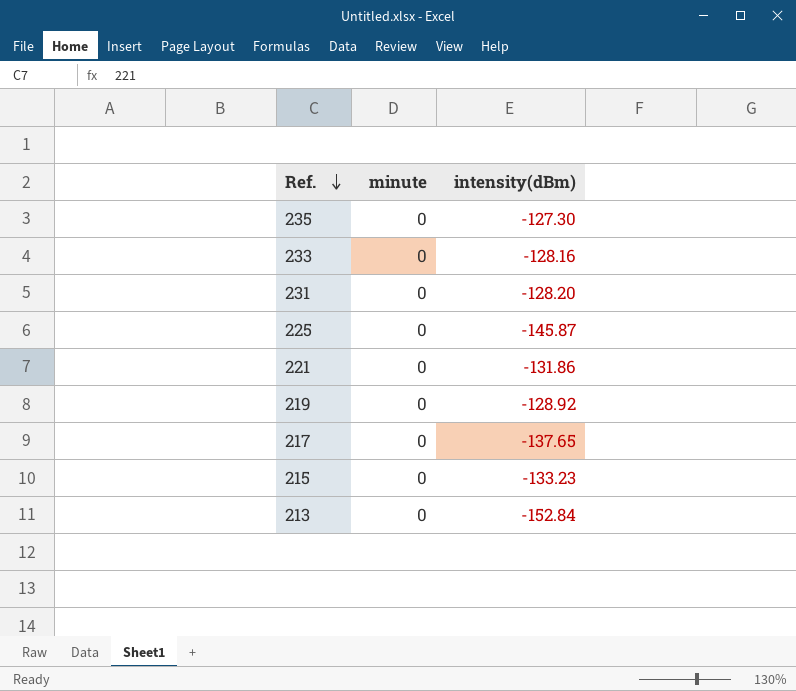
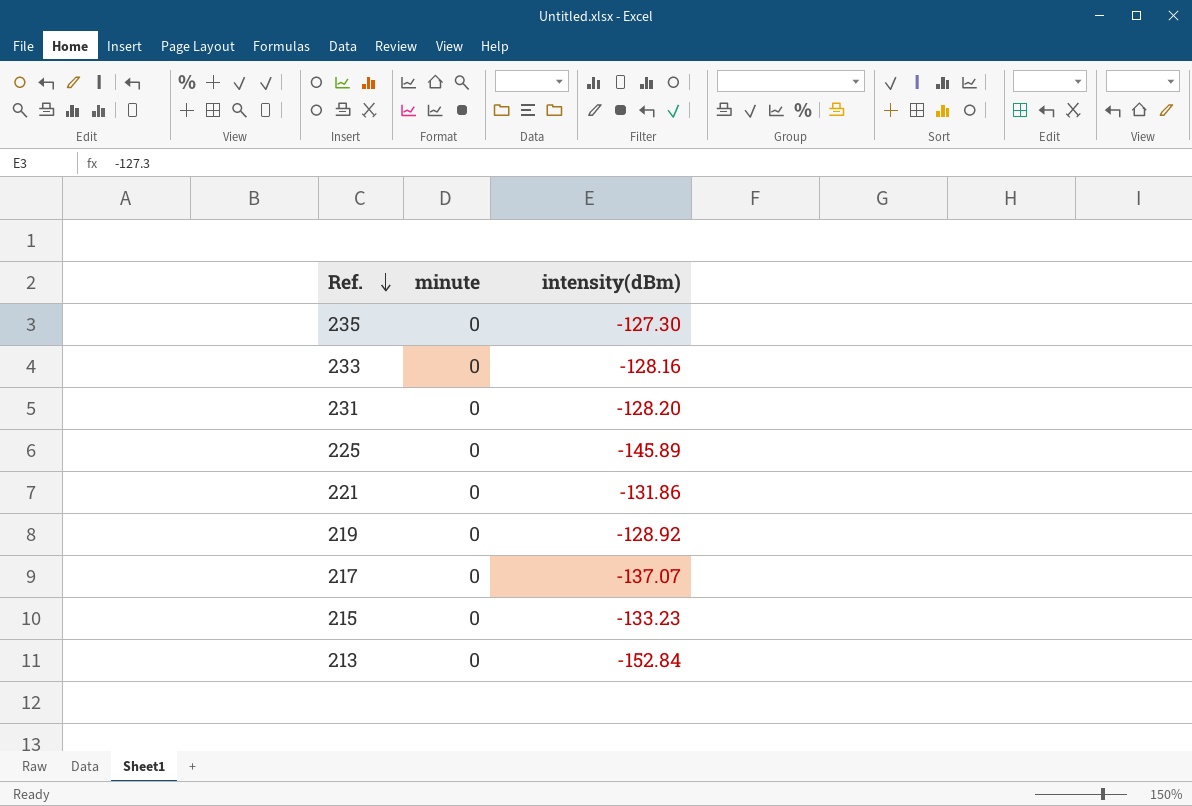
225 | intensity(dBm): -145.87 -> -145.89
217 | intensity(dBm): -137.65 -> -137.07

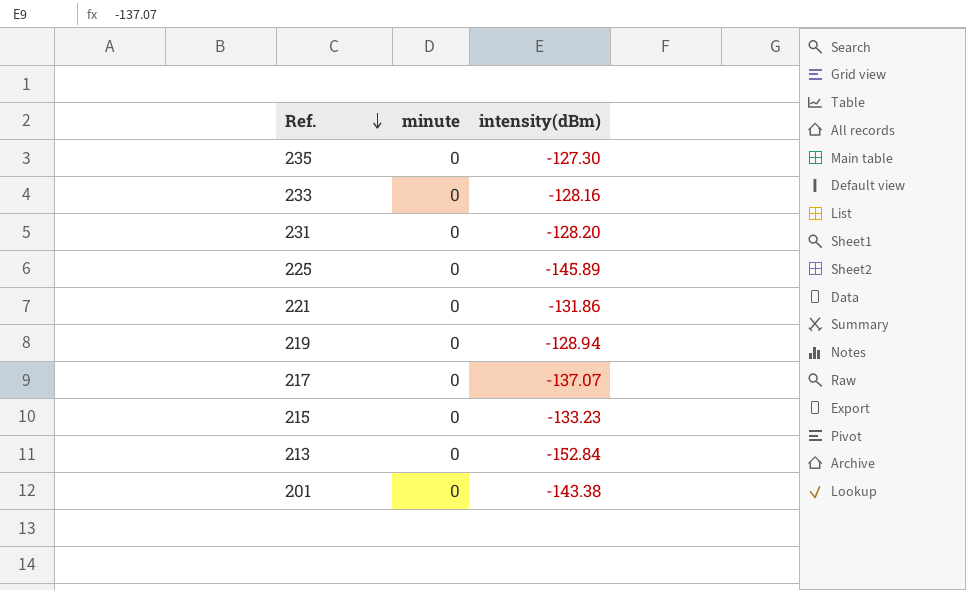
219 | intensity(dBm): -128.92 -> -128.94
row 201: none -> 0 | -143.38

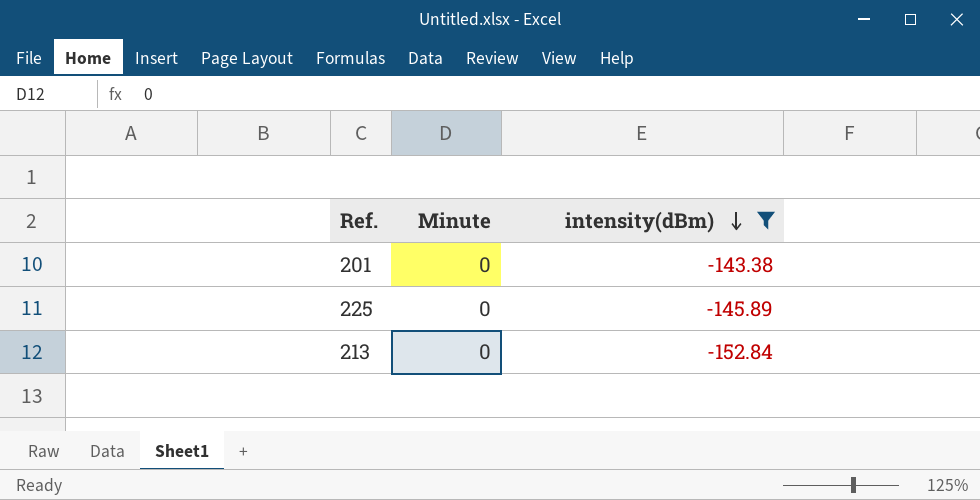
filter: none -> intensity(dBm) <= -143.38
row order: Ref. descending -> intensity(dBm) descending
column name: minute -> Minute

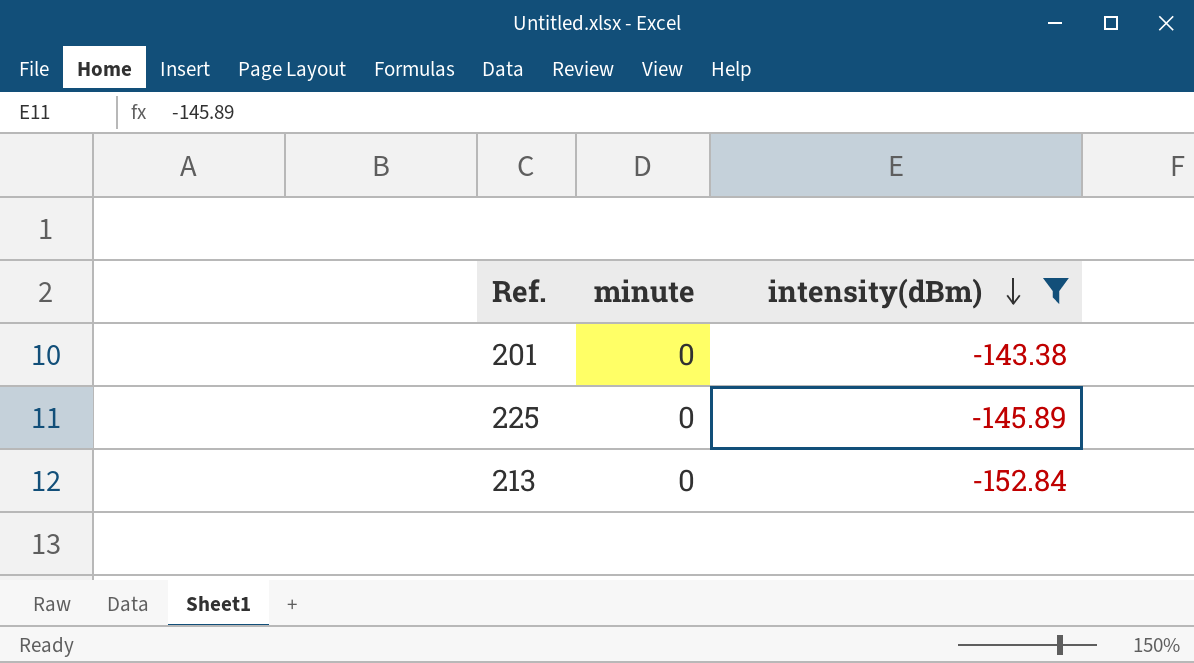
column name: Minute -> minute

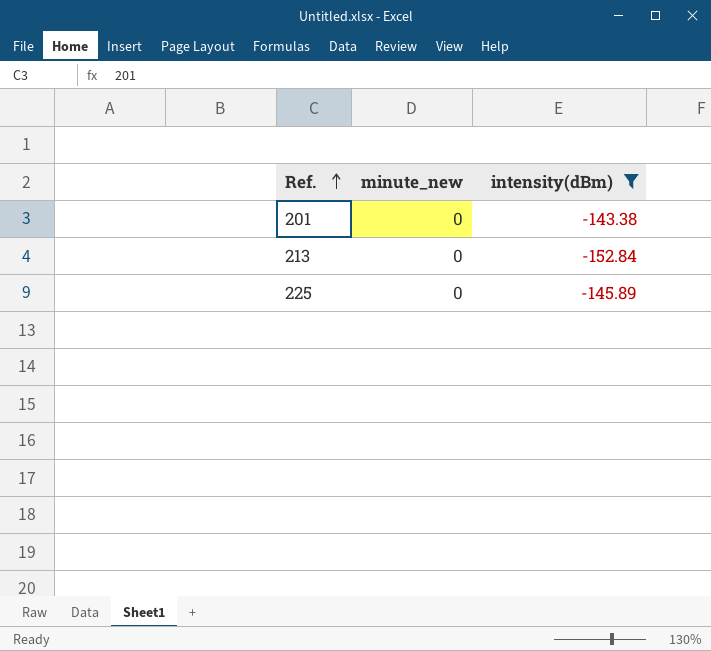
row order: intensity(dBm) descending -> Ref. ascending
column name: minute -> minute_new

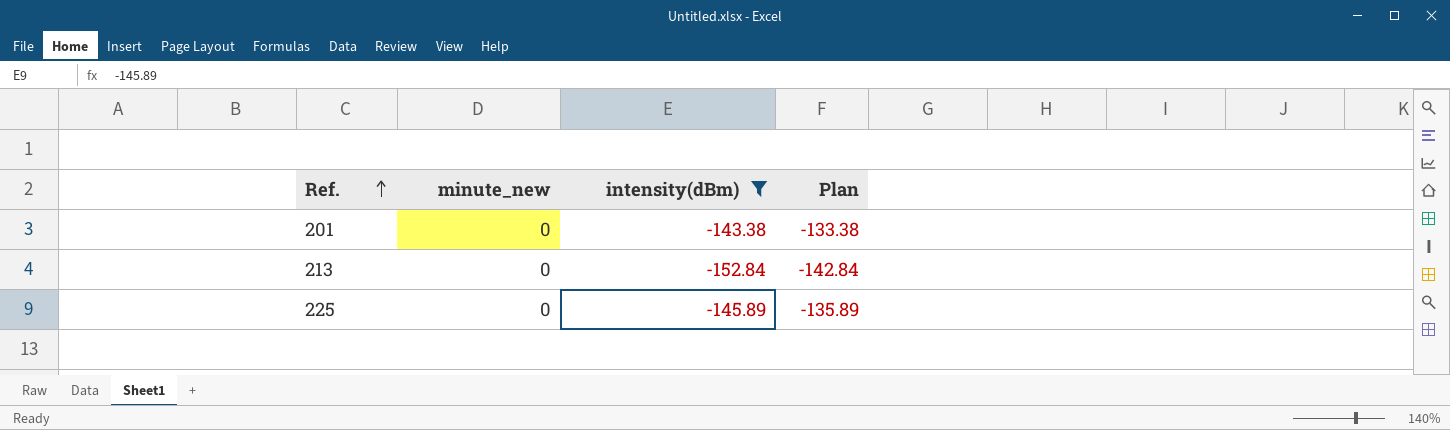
column Plan | formula: none -> [intensity(dBm)] + 10

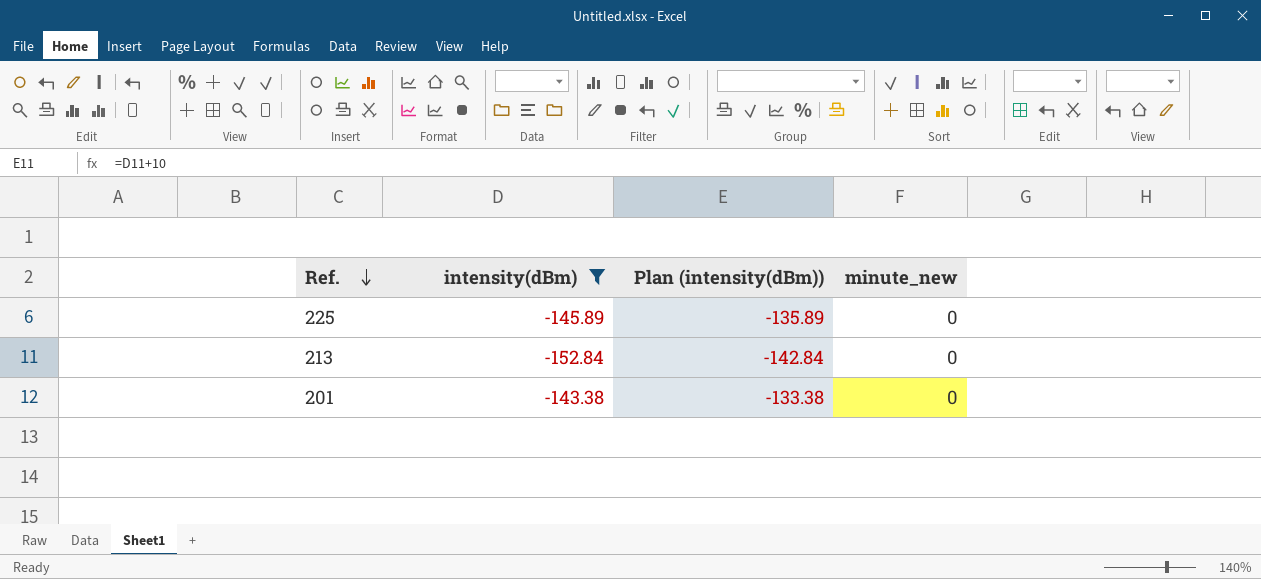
row order: Ref. ascending -> Ref. descending
column name: Plan -> Plan (intensity(dBm))
column minute_new | position: 2 -> 4

